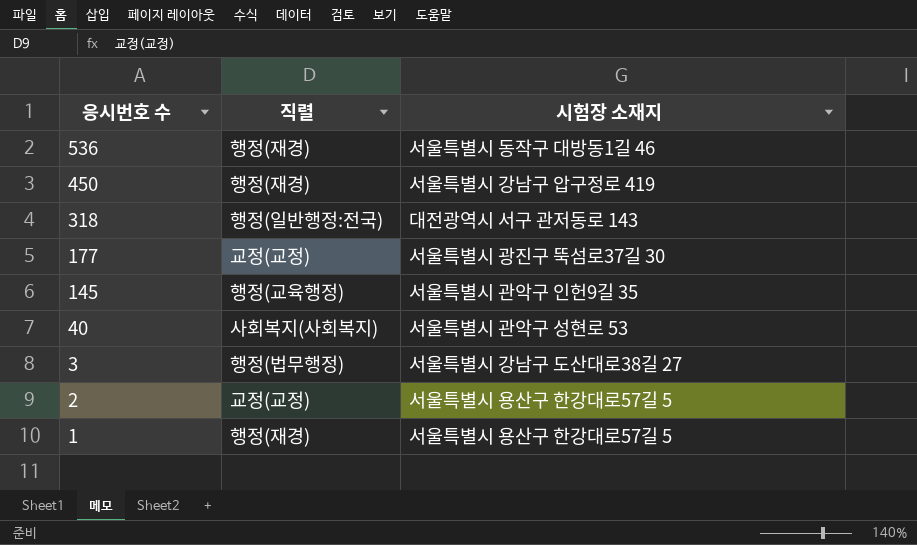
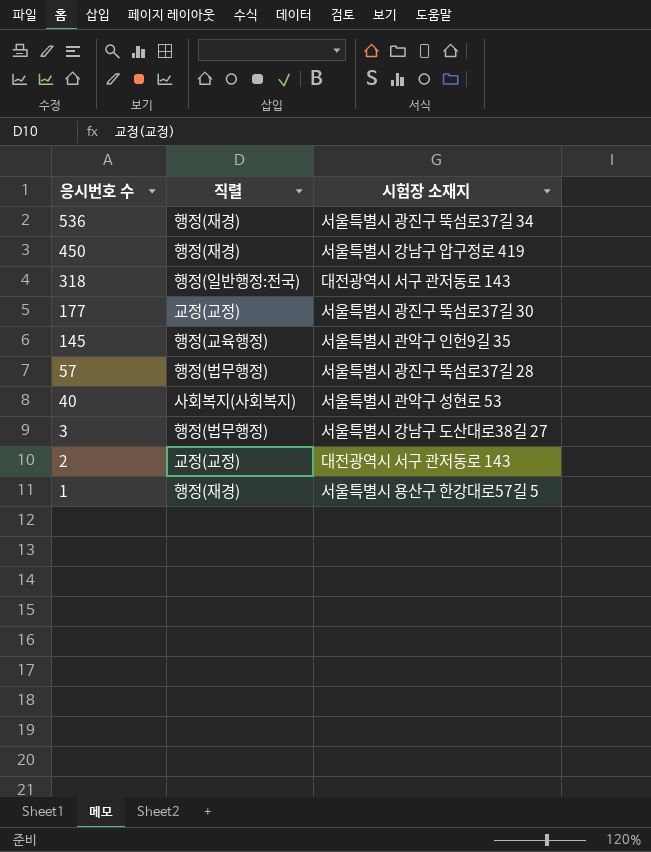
536 | 시험장 소재지: 서울특별시 동작구 대방동1길 46 -> 서울특별시 광진구 뚝섬로37길 34
row 57: none -> 행정(법무행정) | 서울특별시 광진구 뚝섬로37길 28
2 | 시험장 소재지: 서울특별시 용산구 한강대로57길 5 -> 대전광역시 서구 관저동로 143

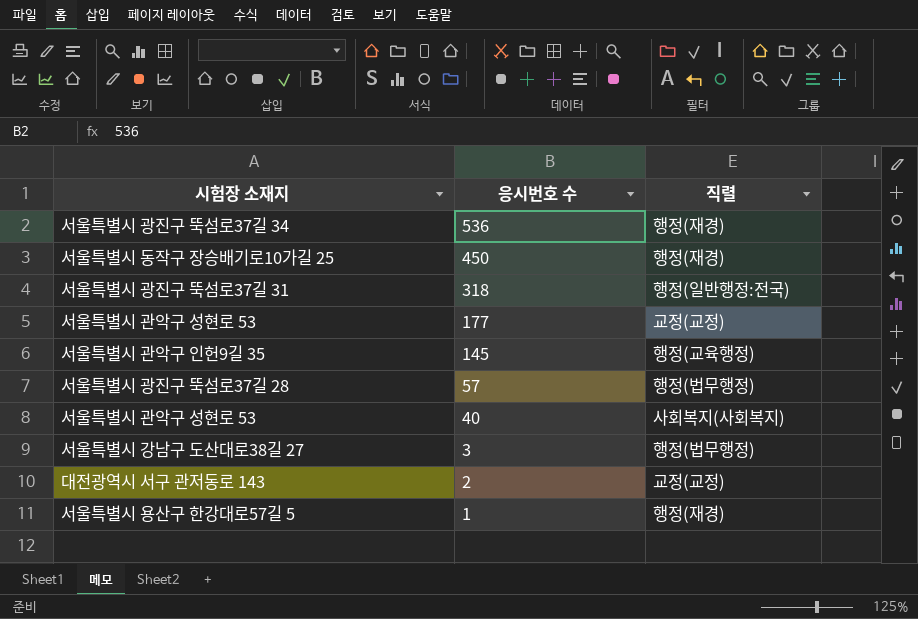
column 시험장 소재지 | position: 3 -> 1
450 | 시험장 소재지: 서울특별시 강남구 압구정로 419 -> 서울특별시 동작구 장승배기로10가길 25
318 | 시험장 소재지: 대전광역시 서구 관저동로 143 -> 서울특별시 광진구 뚝섬로37길 31
177 | 시험장 소재지: 서울특별시 광진구 뚝섬로37길 30 -> 서울특별시 관악구 성현로 53

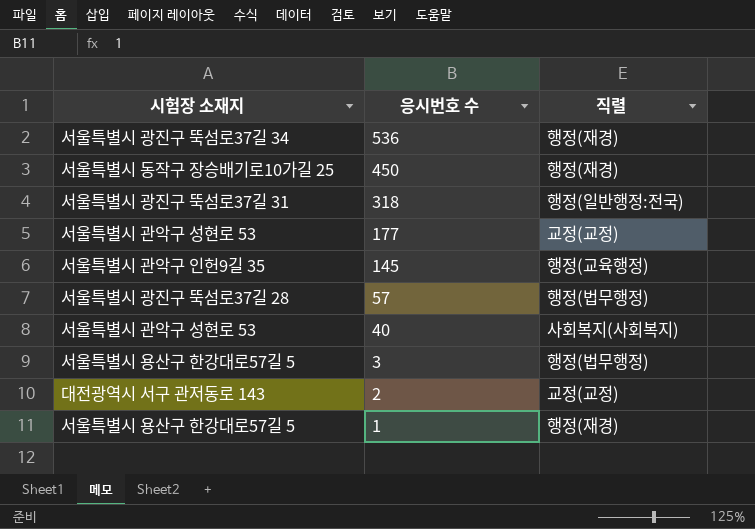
3 | 시험장 소재지: 서울특별시 강남구 도산대로38길 27 -> 서울특별시 용산구 한강대로57길 5

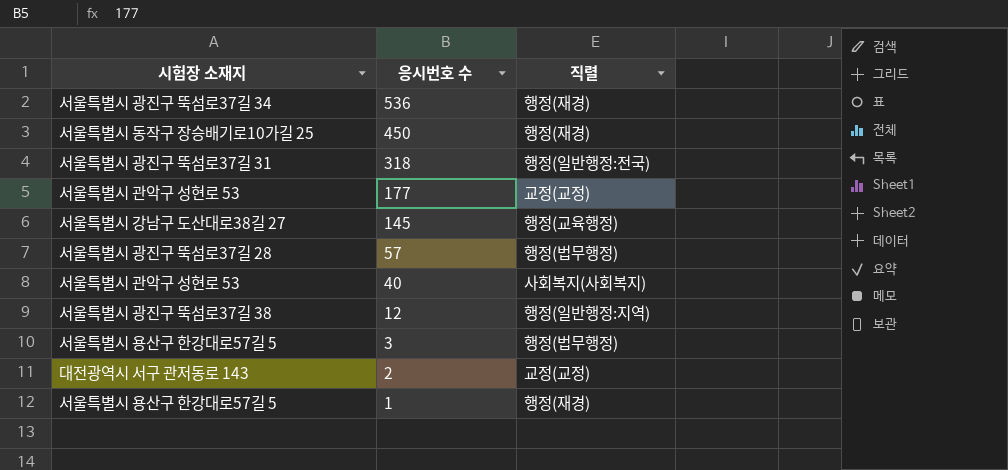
145 | 시험장 소재지: 서울특별시 관악구 인헌9길 35 -> 서울특별시 강남구 도산대로38길 27
row 12: none -> 서울특별시 광진구 뚝섬로37길 38 | 행정(일반행정:지역)

